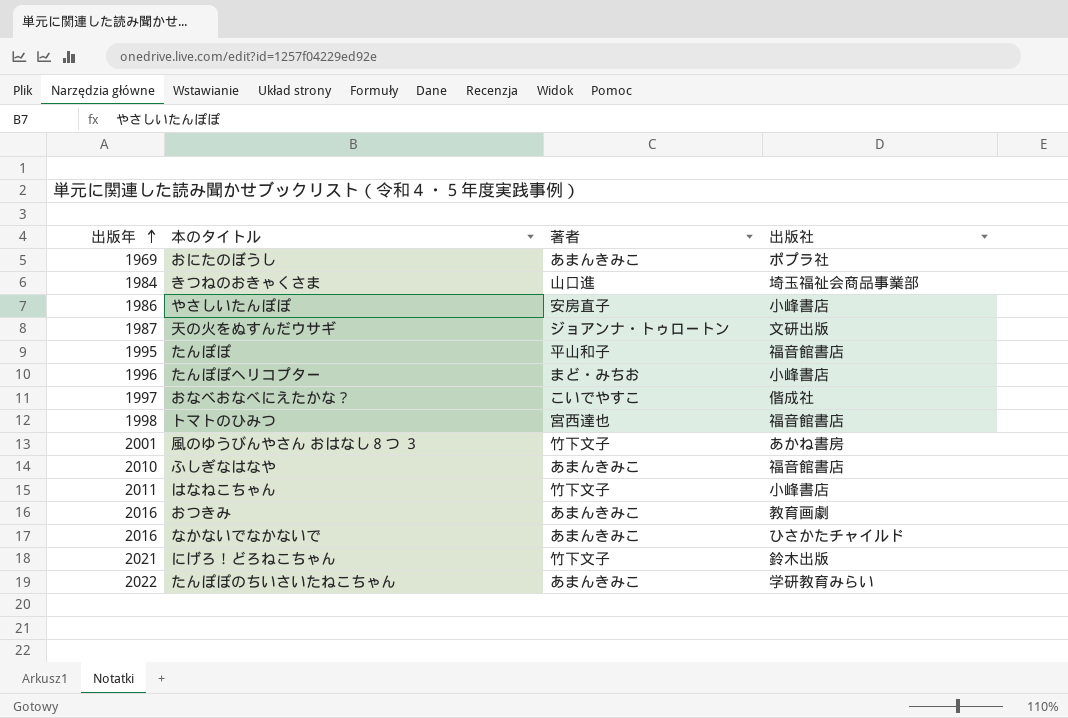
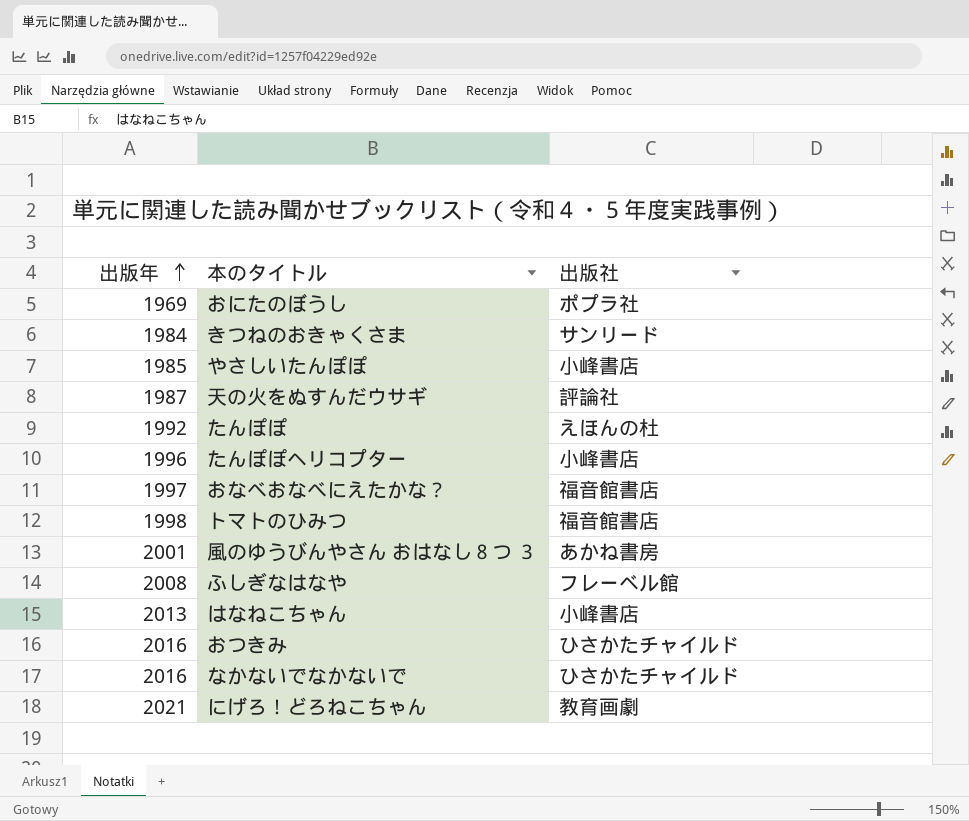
column 著者 | position: 3 -> none
row たんぽぽのちいさいたねこちゃん: 2022 | あまんきみこ | 学研教育みらい -> none
きつねのおきゃくさま | 出版社: 埼玉福祉会商品事業部 -> サンリード
やさしいたんぽぽ | 出版年: 1986 -> 1985
天の火をぬすんだウサギ | 出版社: 文研出版 -> 評論社
たんぽぽ | 出版年: 1995 -> 1992
たんぽぽ | 出版社: 福音館書店 -> えほんの杜
おなべおなべにえたかな？ | 出版社: 偕成社 -> 福音館書店
ふしぎなはなや | 出版年: 2010 -> 2008
ふしぎなはなや | 出版社: 福音館書店 -> フレーベル館
はなねこちゃん | 出版年: 2011 -> 2013
おつきみ | 出版社: 教育画劇 -> ひさかたチャイルド
にげろ！どろねこちゃん | 出版社: 鈴木出版 -> 教育画劇

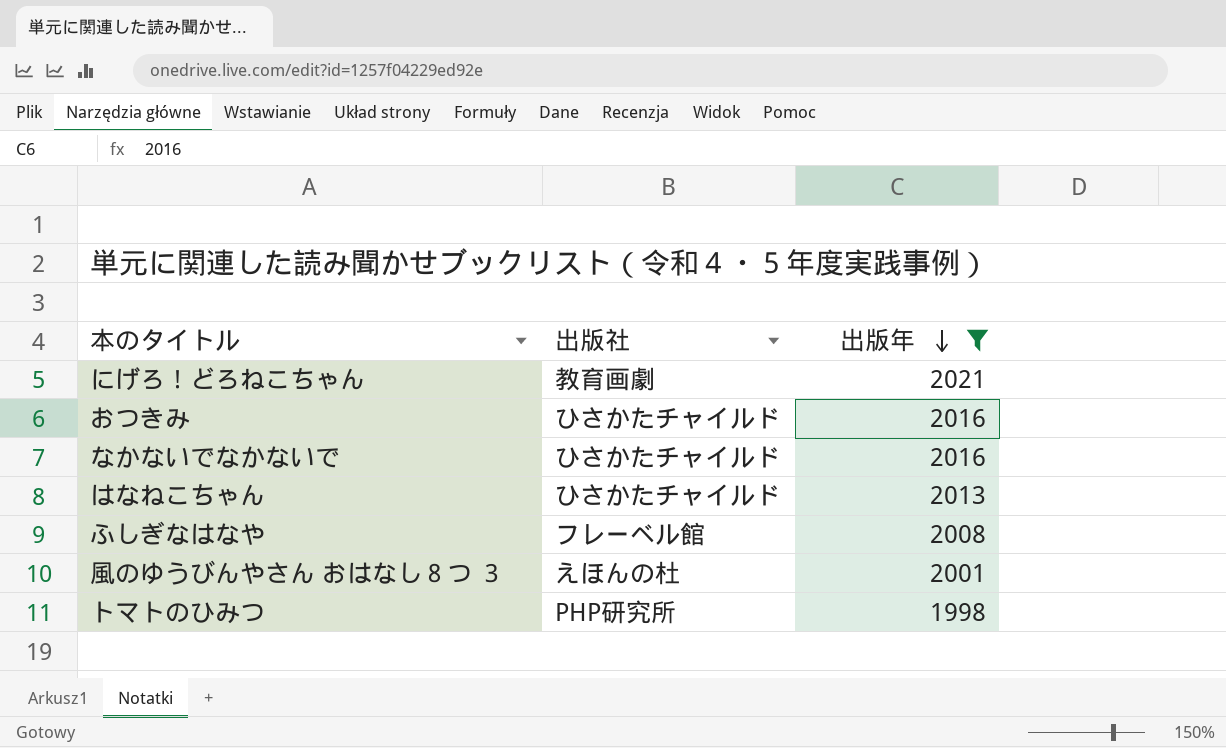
filter: none -> 出版年 >= 1998
row order: 出版年 ascending -> 出版年 descending
column 出版年 | position: 1 -> 3
はなねこちゃん | 出版社: 小峰書店 -> ひさかたチャイルド
風のゆうびんやさん おはなし８つ ３ | 出版社: あかね書房 -> えほんの杜
トマトのひみつ | 出版社: 福音館書店 -> PHP研究所

